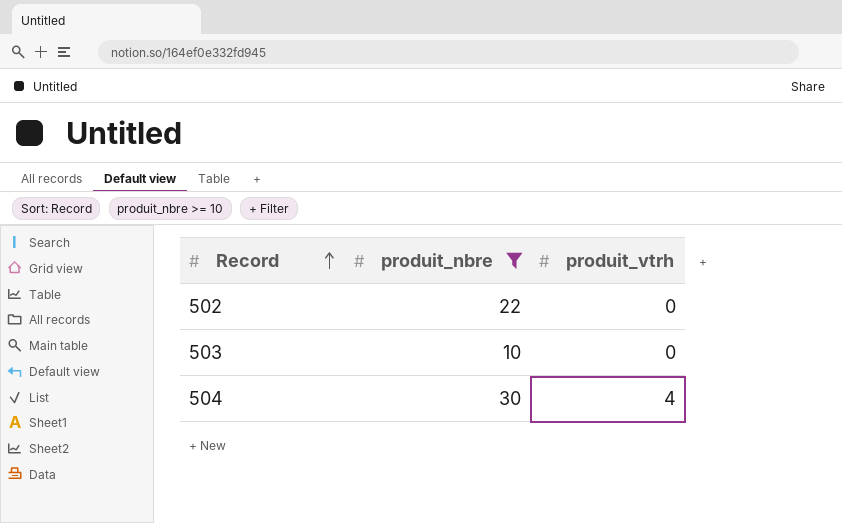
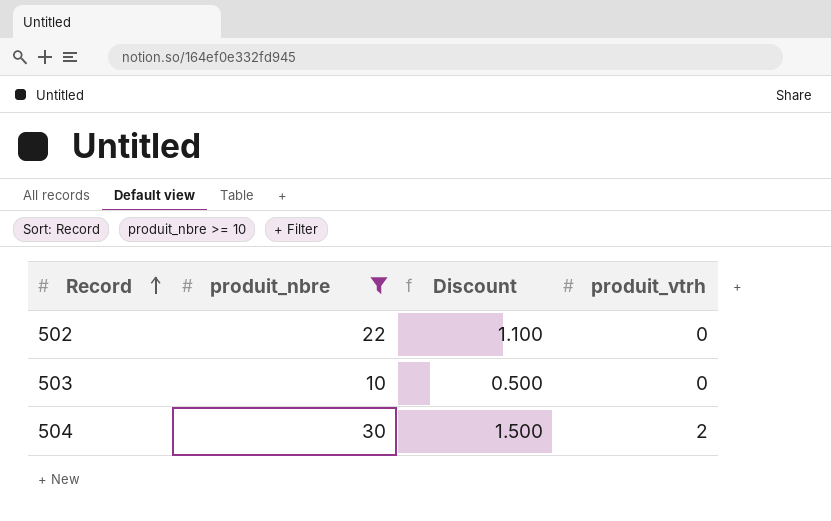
column Discount | formula: none -> [produit_nbre] * 0.05
504 | produit_vtrh: 4 -> 2

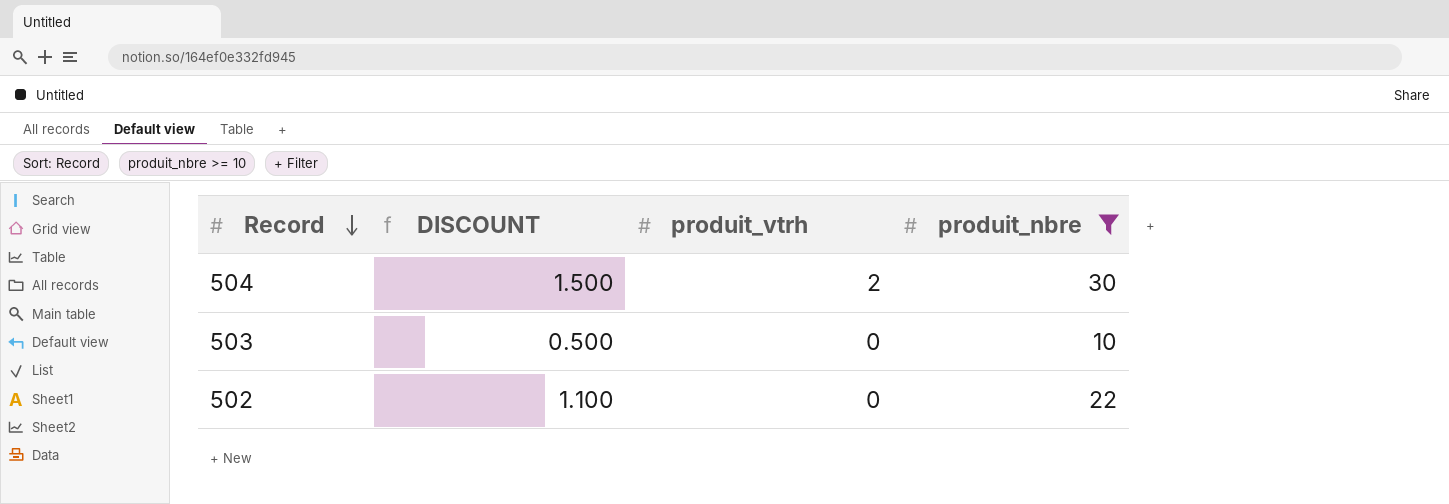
row order: Record ascending -> Record descending
column name: Discount -> DISCOUNT
column produit_nbre | position: 2 -> 4

